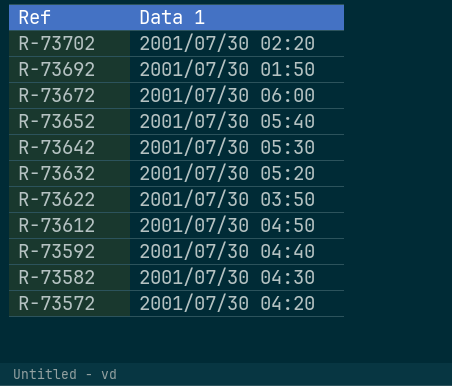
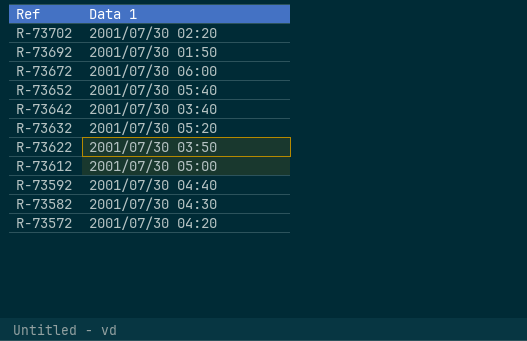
R-73642 | Data 1: 2001/07/30 05:30 -> 2001/07/30 03:40
R-73612 | Data 1: 2001/07/30 04:50 -> 2001/07/30 05:00

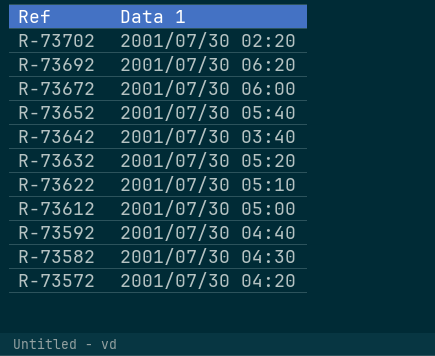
R-73692 | Data 1: 2001/07/30 01:50 -> 2001/07/30 06:20
R-73622 | Data 1: 2001/07/30 03:50 -> 2001/07/30 05:10

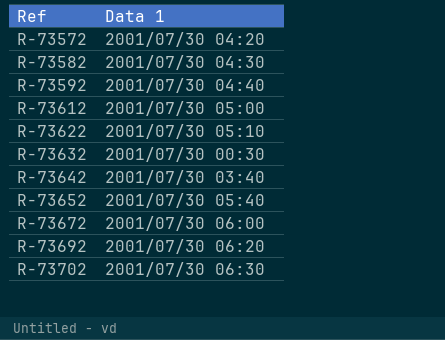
row order: Ref descending -> Ref ascending
R-73632 | Data 1: 2001/07/30 05:20 -> 2001/07/30 00:30
R-73702 | Data 1: 2001/07/30 02:20 -> 2001/07/30 06:30

